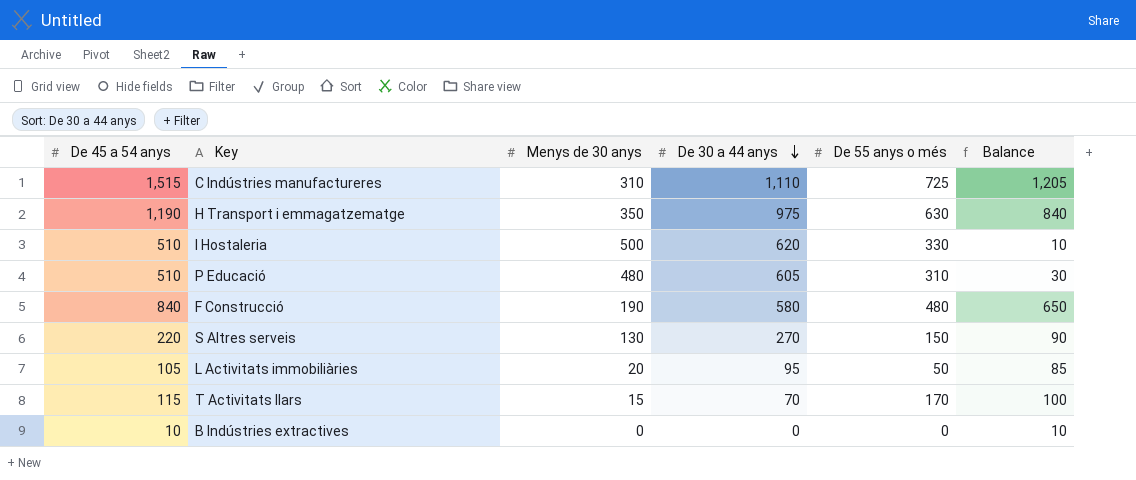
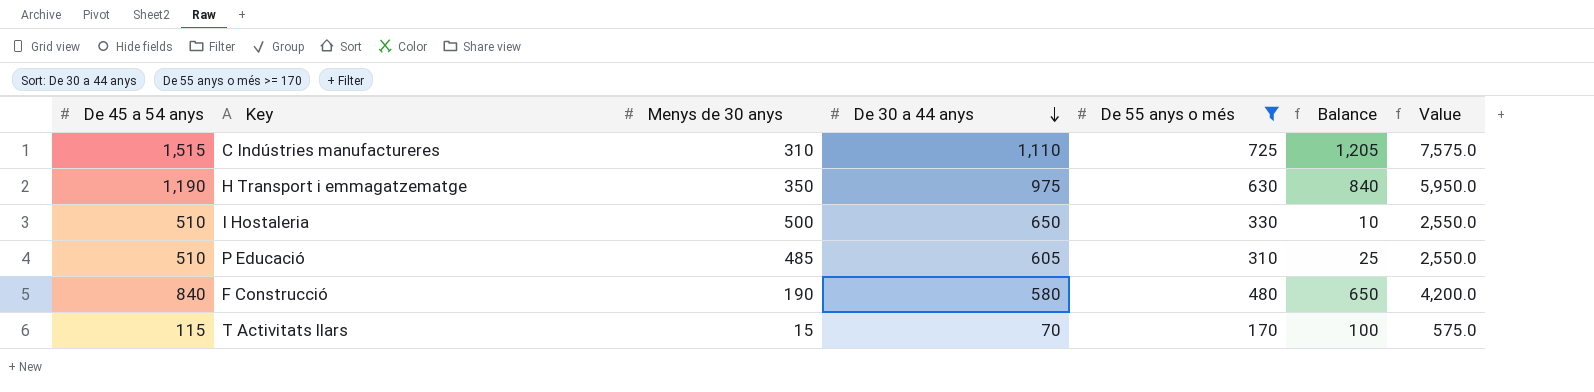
filter: none -> De 55 anys o més >= 170
column Value | formula: none -> [De 45 a 54 anys] * 5
I Hostaleria | De 30 a 44 anys: 620 -> 650
P Educació | Menys de 30 anys: 480 -> 485
P Educació | Balance: 30 -> 25

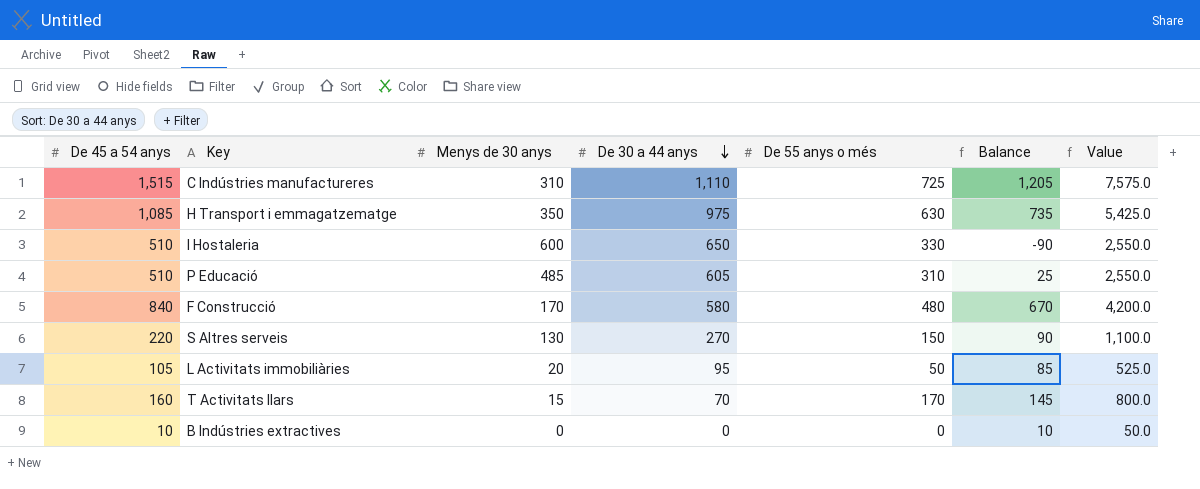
filter: De 55 anys o més >= 170 -> none
H Transport i emmagatzematge | De 45 a 54 anys: 1,190 -> 1,085
H Transport i emmagatzematge | Balance: 840 -> 735
H Transport i emmagatzematge | Value: 5,950.0 -> 5,425.0
I Hostaleria | Menys de 30 anys: 500 -> 600
I Hostaleria | Balance: 10 -> -90
F Construcció | Menys de 30 anys: 190 -> 170
F Construcció | Balance: 650 -> 670
T Activitats llars | De 45 a 54 anys: 115 -> 160
T Activitats llars | Balance: 100 -> 145
T Activitats llars | Value: 575.0 -> 800.0

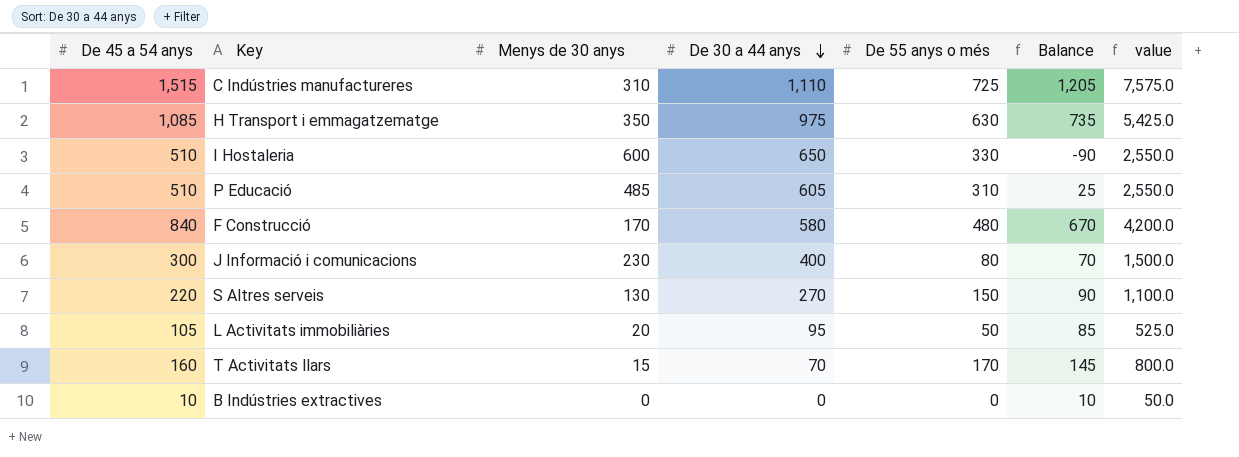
column name: Value -> value
row J Informació i comunicacions: none -> 300 | 230 | 400 | 80 | 70 | 1,500.0

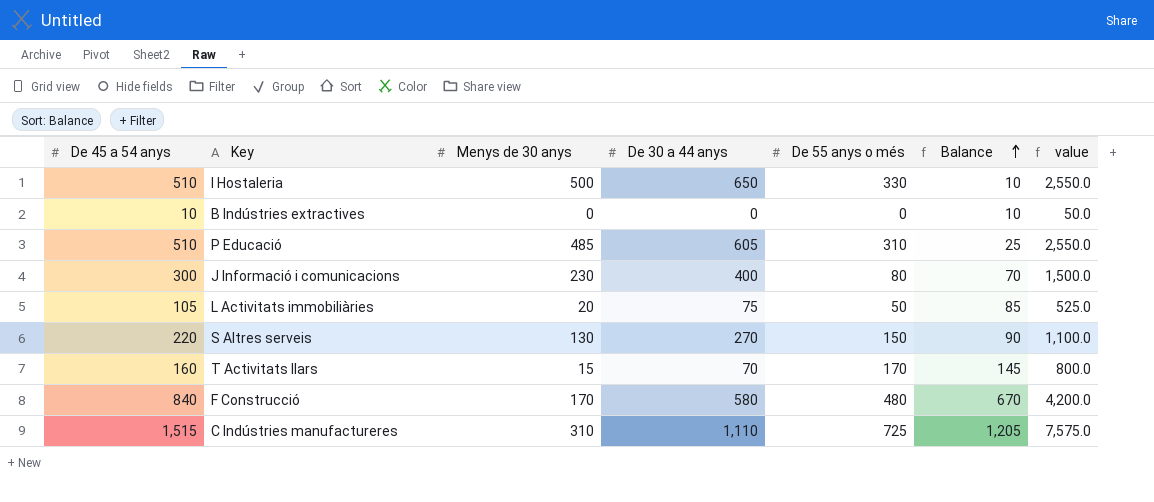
row order: De 30 a 44 anys descending -> Balance ascending
row H Transport i emmagatzematge: 1,085 | 350 | 975 | 630 | 735 | 5,425.0 -> none
I Hostaleria | Menys de 30 anys: 600 -> 500
I Hostaleria | Balance: -90 -> 10
L Activitats immobiliàries | De 30 a 44 anys: 95 -> 75

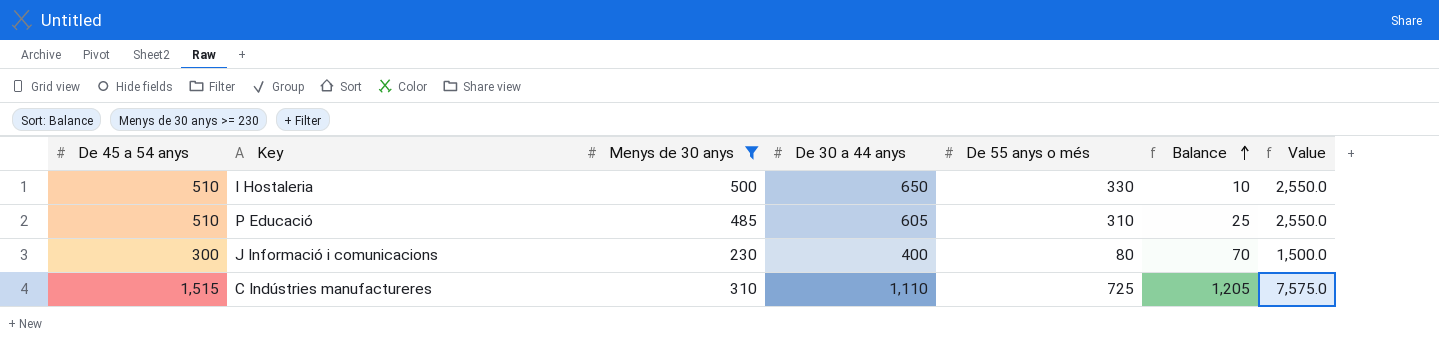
filter: none -> Menys de 30 anys >= 230
column name: value -> Value

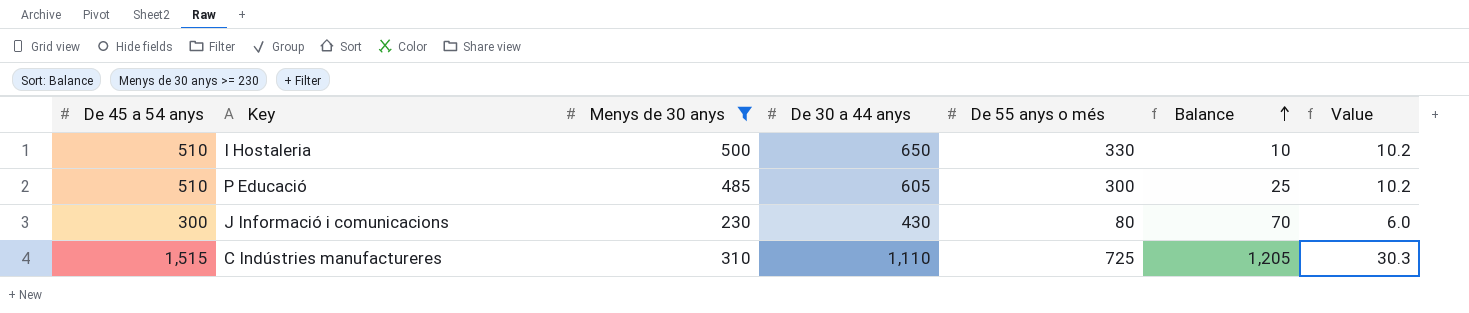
column Value | formula: [De 45 a 54 anys] * 5 -> [De 45 a 54 anys] * 0.02
P Educació | De 55 anys o més: 310 -> 300
J Informació i comunicacions | De 30 a 44 anys: 400 -> 430

